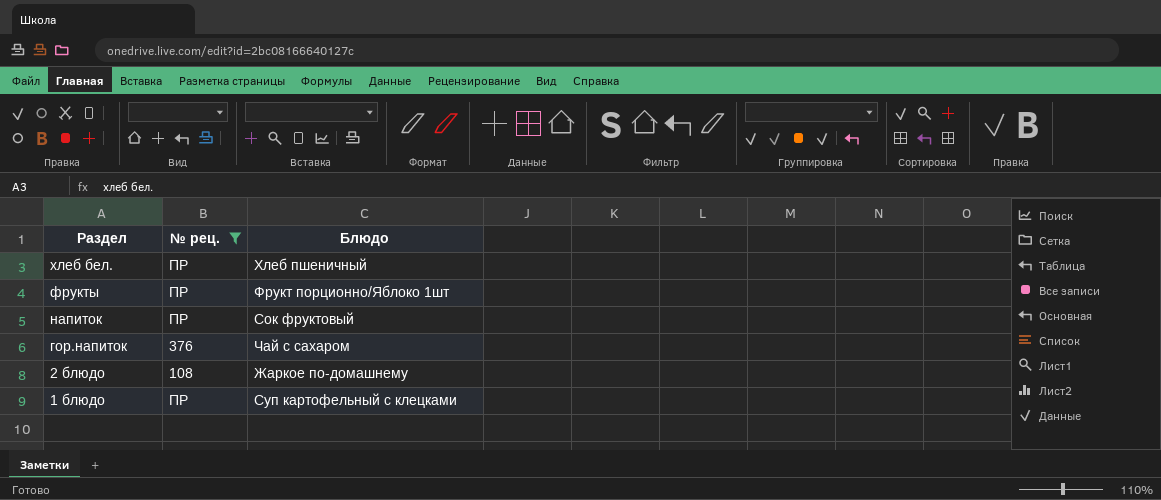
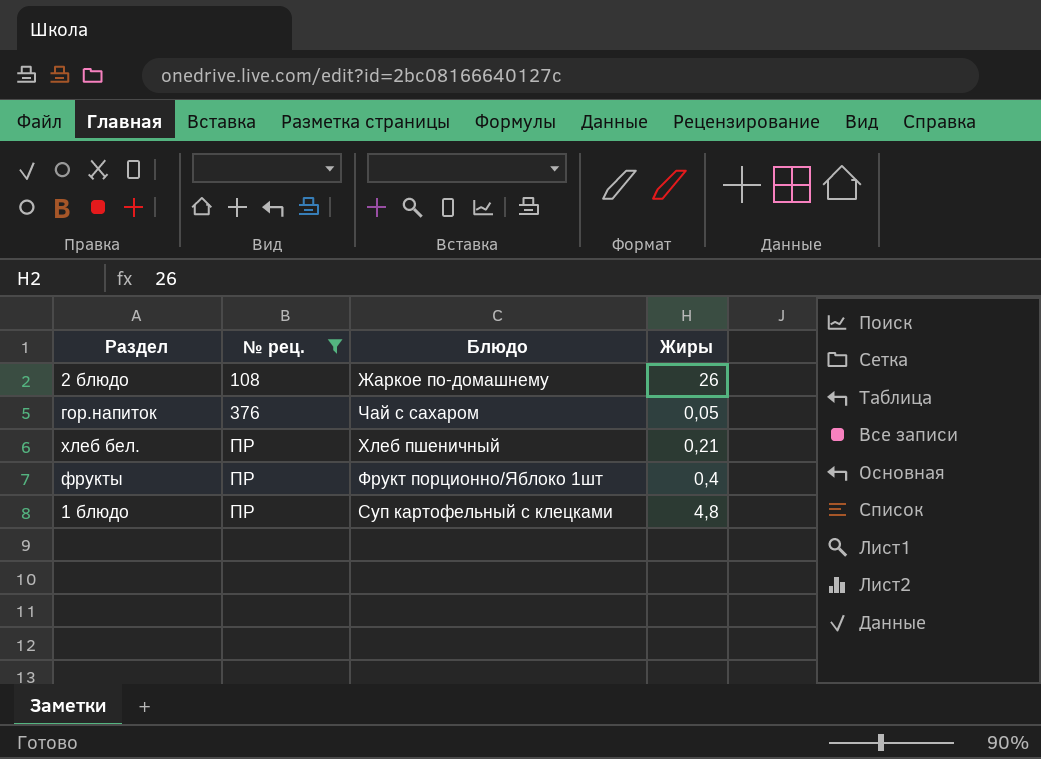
row order: Раздел descending -> № рец. ascending
column Жиры | position: none -> 4
row напиток: ПР | Сок фруктовый -> none

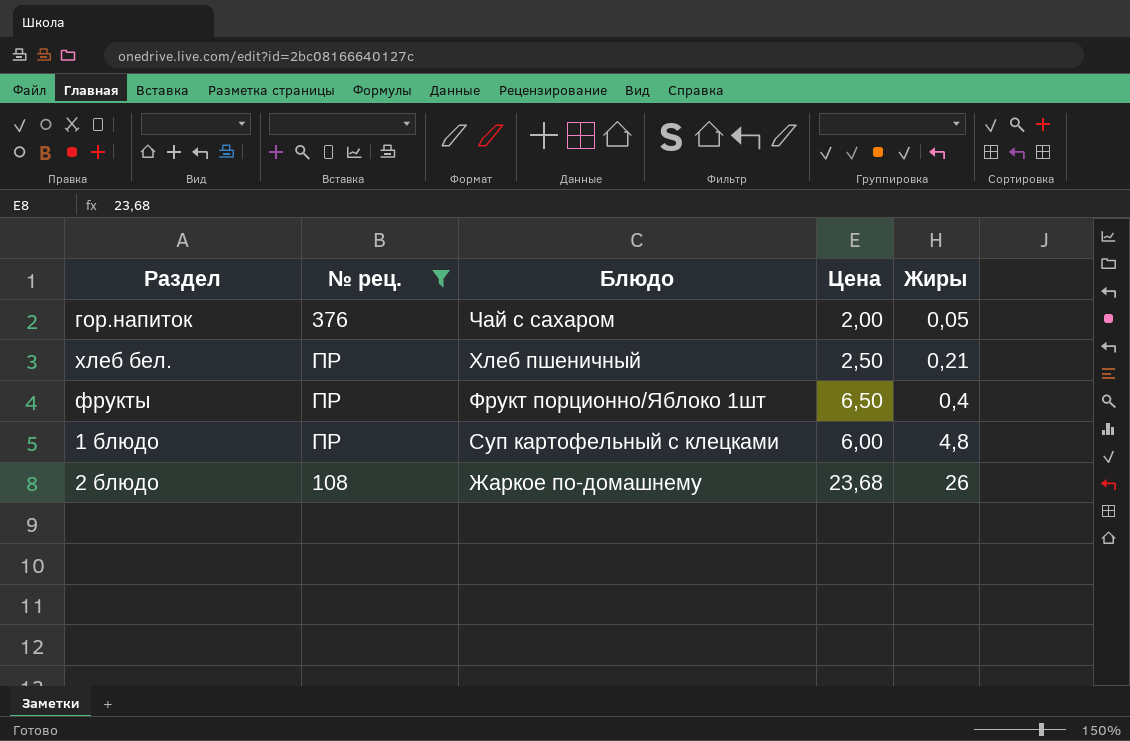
row order: № рец. ascending -> Блюдо descending
column Цена | position: none -> 4

